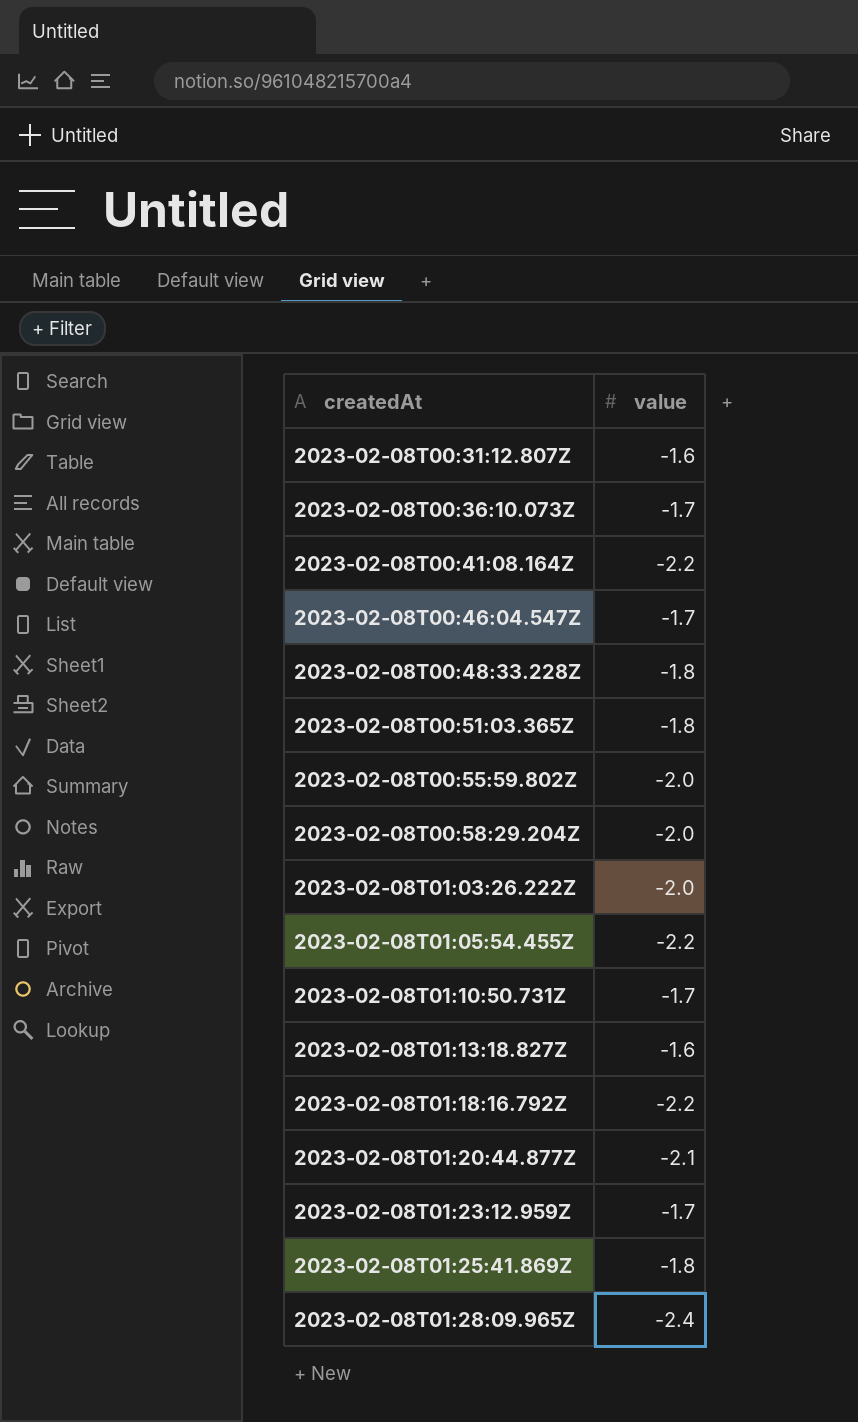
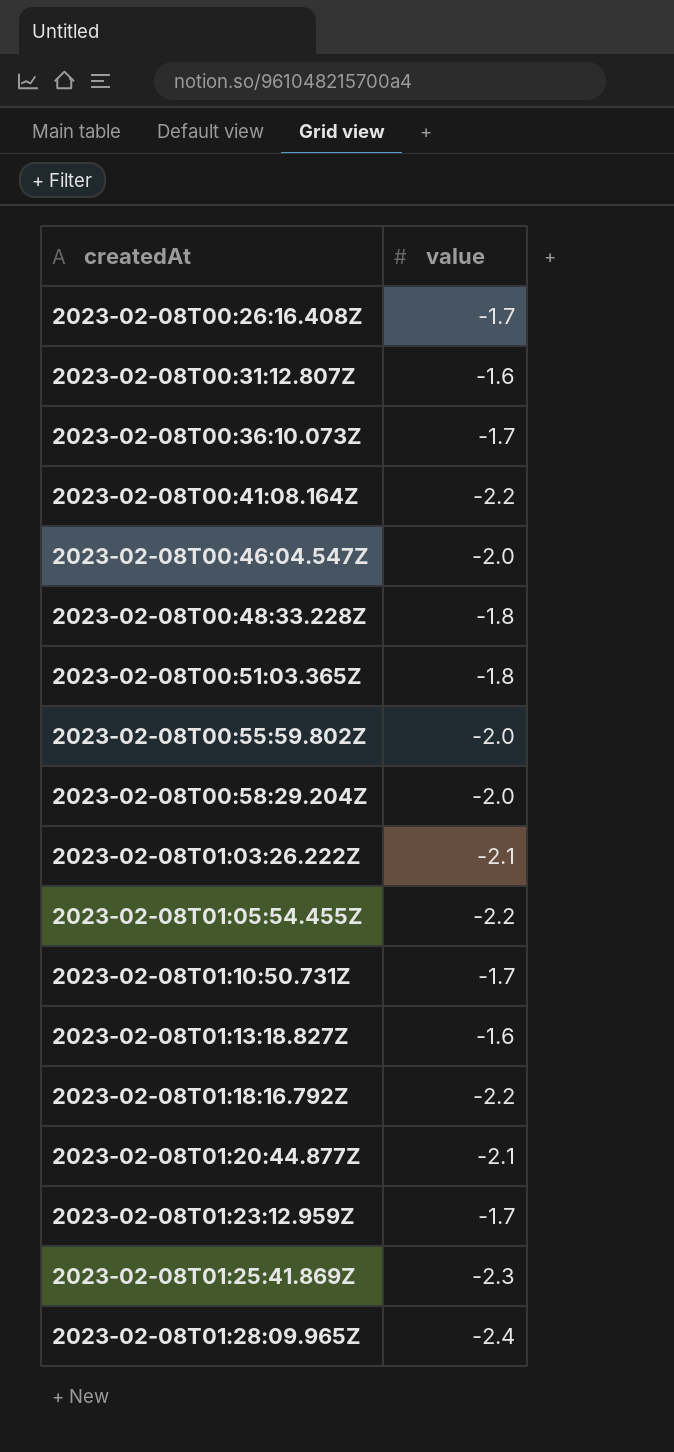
row 2023-02-08T00:26:16.408Z: none -> -1.7
2023-02-08T00:46:04.547Z | value: -1.7 -> -2.0
2023-02-08T01:03:26.222Z | value: -2.0 -> -2.1
2023-02-08T01:25:41.869Z | value: -1.8 -> -2.3

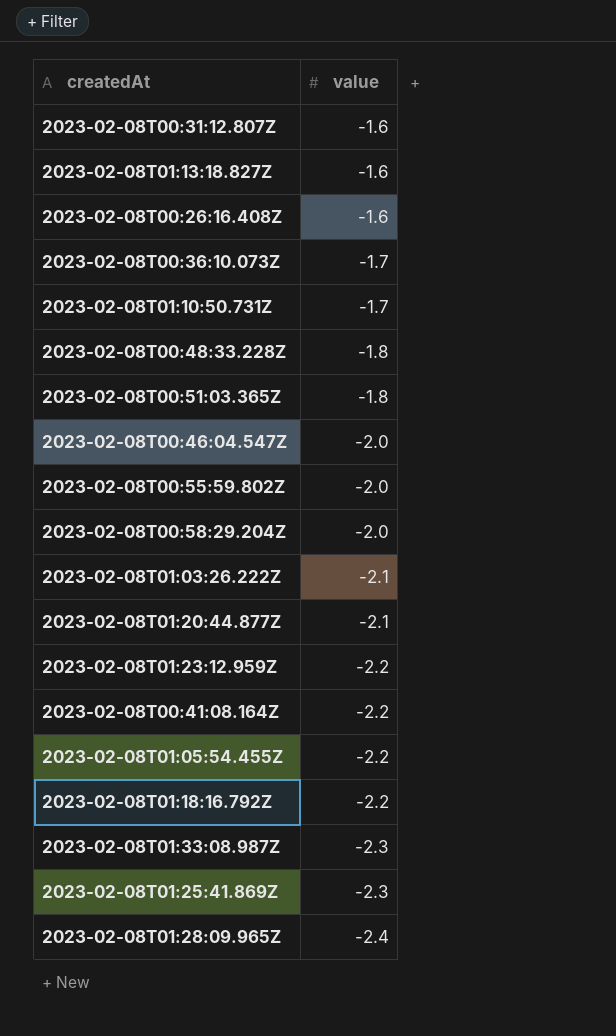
row order: createdAt ascending -> value descending
2023-02-08T00:26:16.408Z | value: -1.7 -> -1.6
2023-02-08T01:23:12.959Z | value: -1.7 -> -2.2
row 2023-02-08T01:33:08.987Z: none -> -2.3

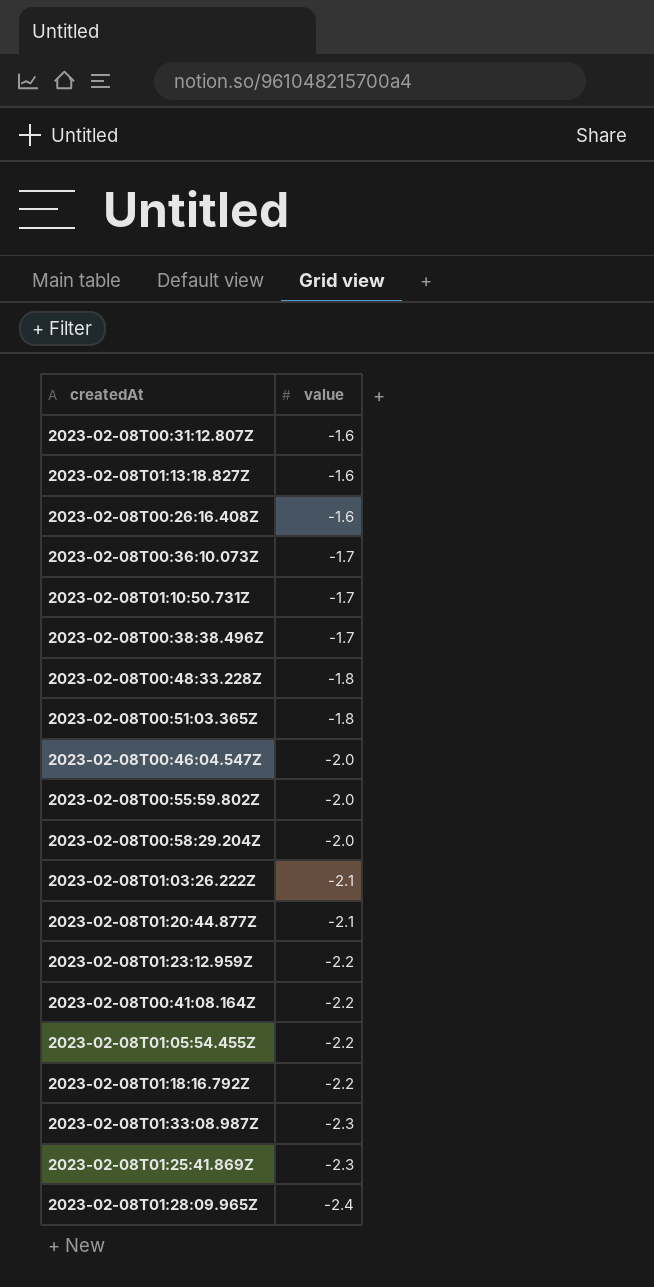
row 2023-02-08T00:38:38.496Z: none -> -1.7

